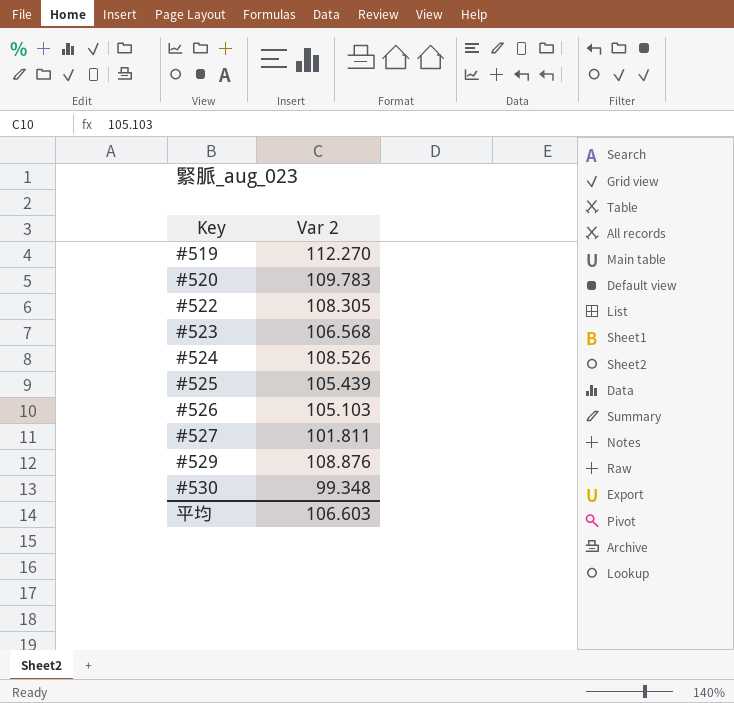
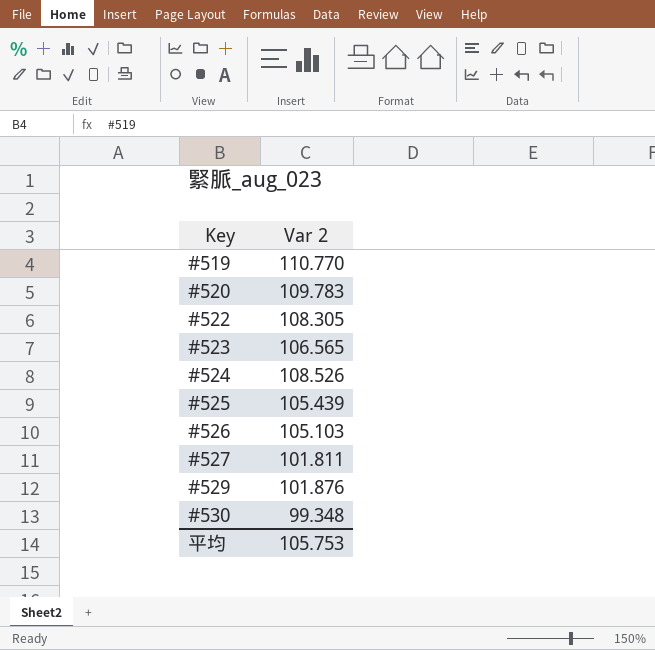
#519 | Var 2: 112.270 -> 110.770
#523 | Var 2: 106.568 -> 106.565
#529 | Var 2: 108.876 -> 101.876
平均 | Var 2: 106.603 -> 105.753

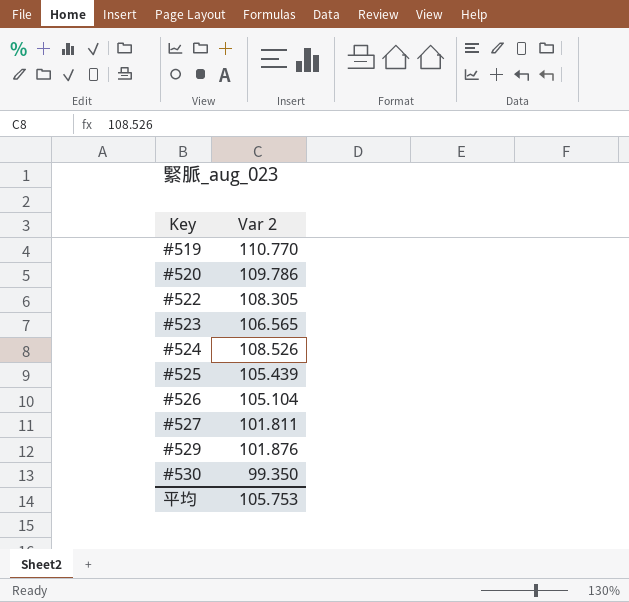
#520 | Var 2: 109.783 -> 109.786
#526 | Var 2: 105.103 -> 105.104
#530 | Var 2: 99.348 -> 99.350

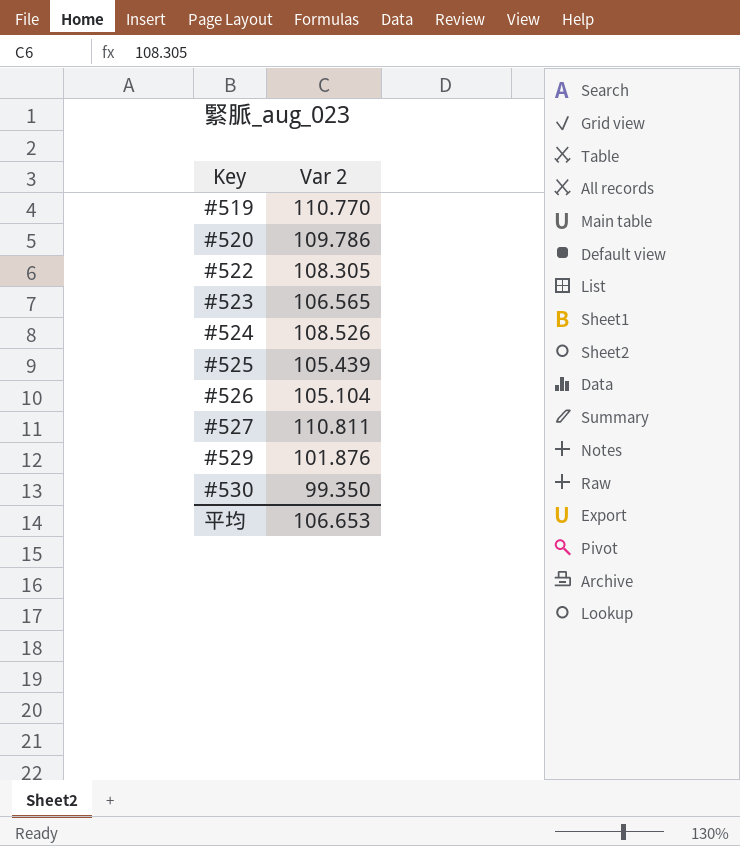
#527 | Var 2: 101.811 -> 110.811
平均 | Var 2: 105.753 -> 106.653

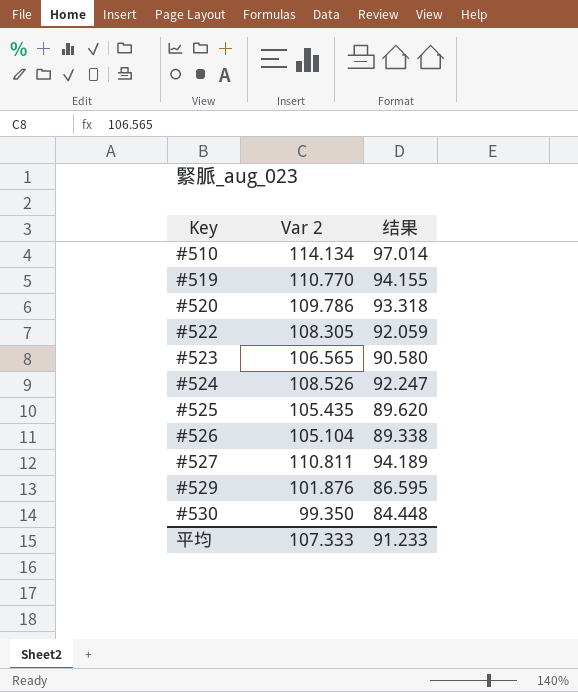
column 结果 | formula: none -> [Var 2] * 0.85
row #510: none -> 114.134 | 97.014
#525 | Var 2: 105.439 -> 105.435
平均 | Var 2: 106.653 -> 107.333

